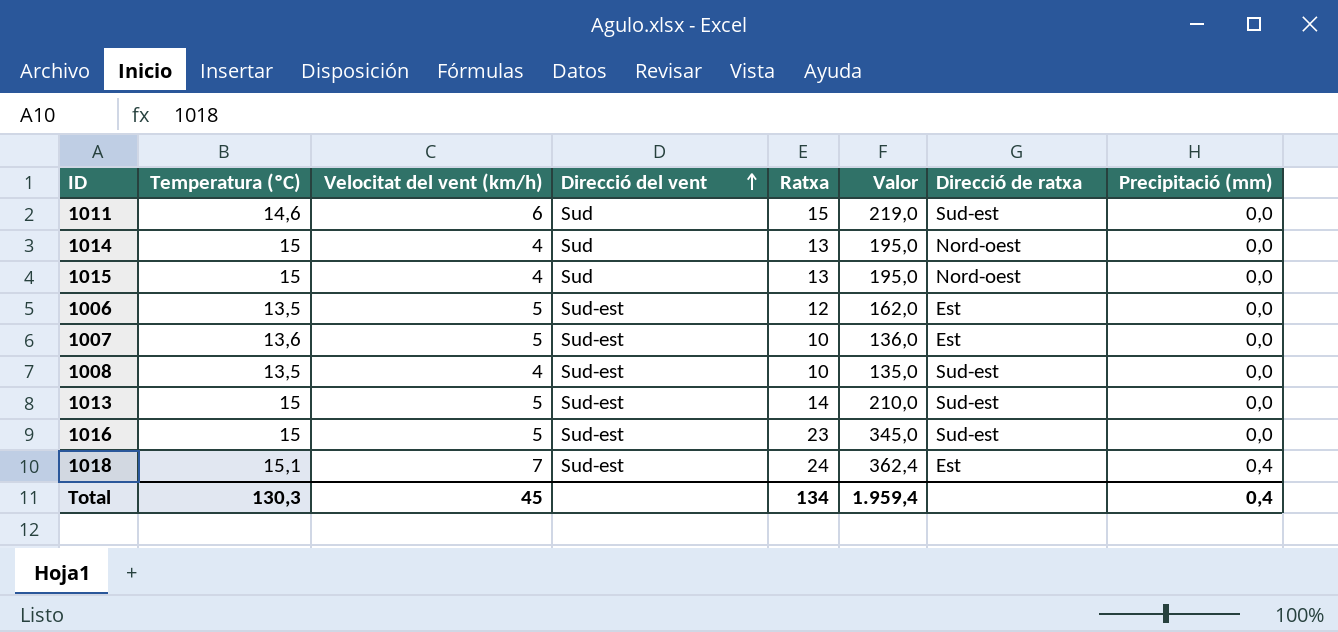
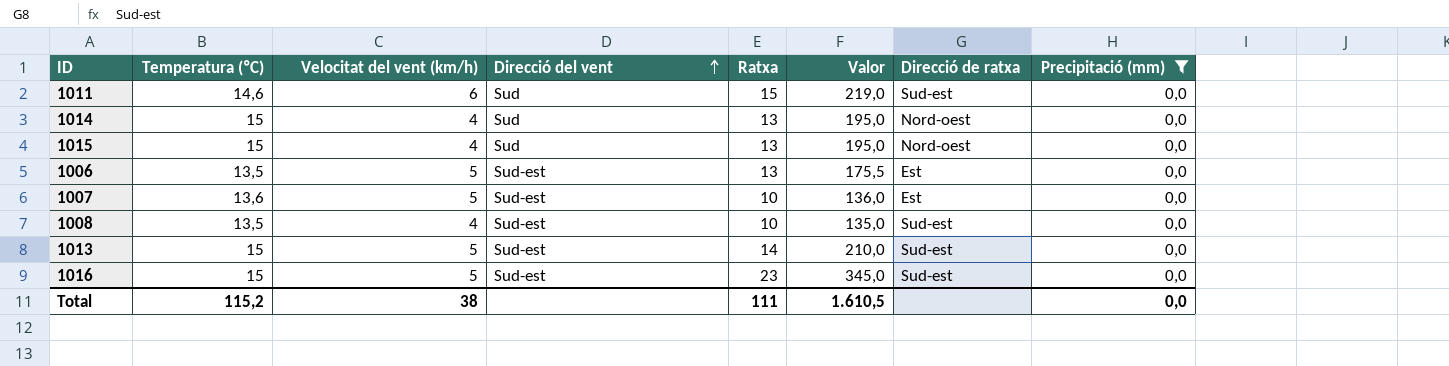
filter: none -> Precipitació (mm) = 0,0
1006 | Ratxa: 12 -> 13
1006 | Valor: 162,0 -> 175,5
Total | Temperatura (ºC): 130,3 -> 115,2
Total | Velocitat del vent (km/h): 45 -> 38
Total | Ratxa: 134 -> 111
Total | Valor: 1.959,4 -> 1.610,5
Total | Precipitació (mm): 0,4 -> 0,0

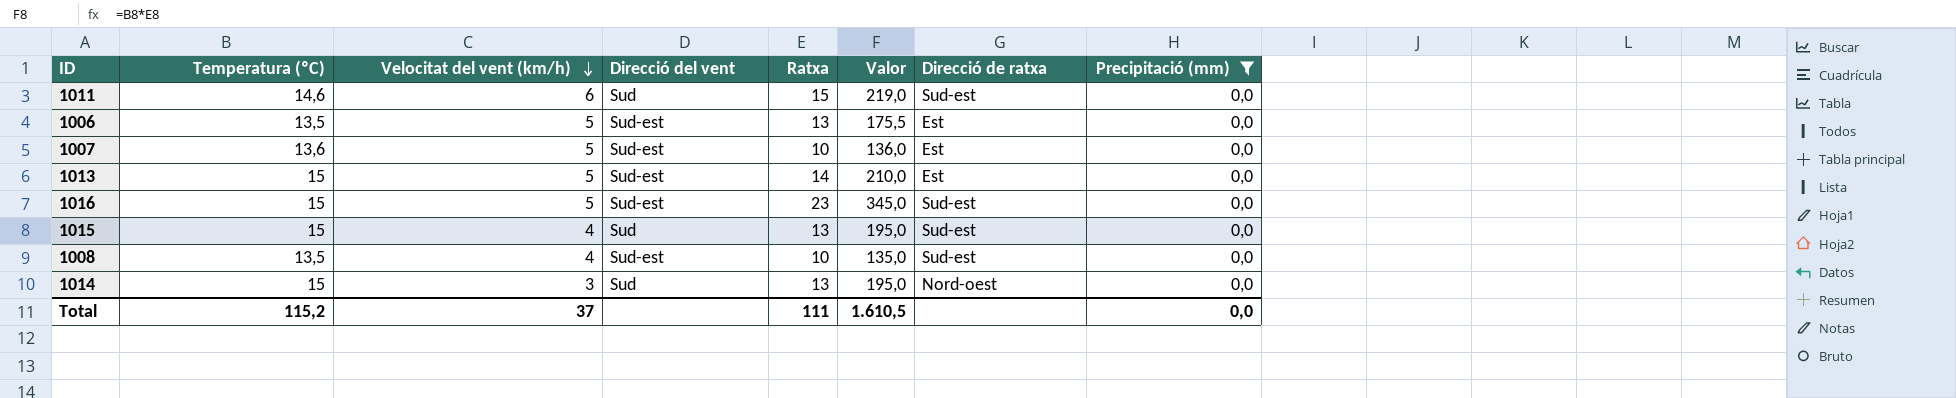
row order: Direcció del vent ascending -> Velocitat del vent (km/h) descending
1013 | Direcció de ratxa: Sud-est -> Est
1015 | Direcció de ratxa: Nord-oest -> Sud-est
1014 | Velocitat del vent (km/h): 4 -> 3
Total | Velocitat del vent (km/h): 38 -> 37

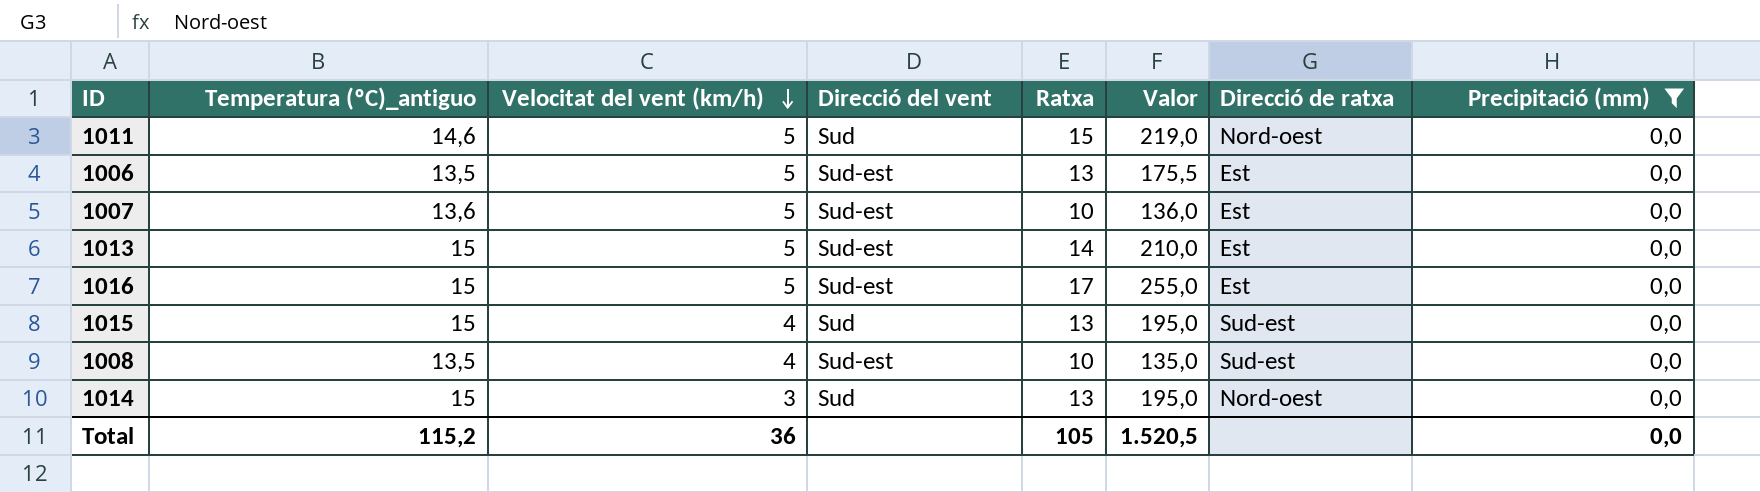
column name: Temperatura (ºC) -> Temperatura (ºC)_antiguo
1011 | Velocitat del vent (km/h): 6 -> 5
1011 | Direcció de ratxa: Sud-est -> Nord-oest
1016 | Ratxa: 23 -> 17
1016 | Valor: 345,0 -> 255,0
1016 | Direcció de ratxa: Sud-est -> Est
Total | Velocitat del vent (km/h): 37 -> 36
Total | Ratxa: 111 -> 105
Total | Valor: 1.610,5 -> 1.520,5

